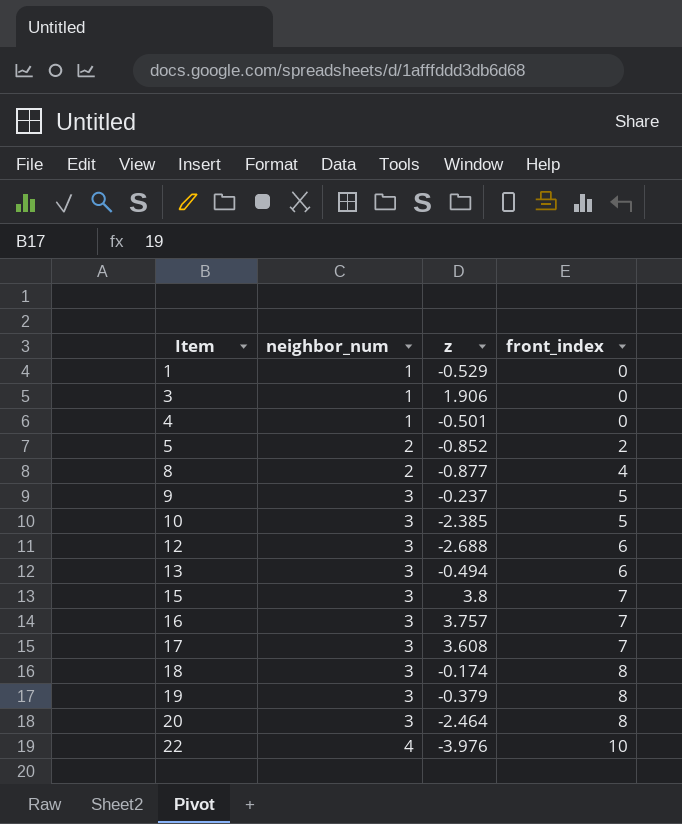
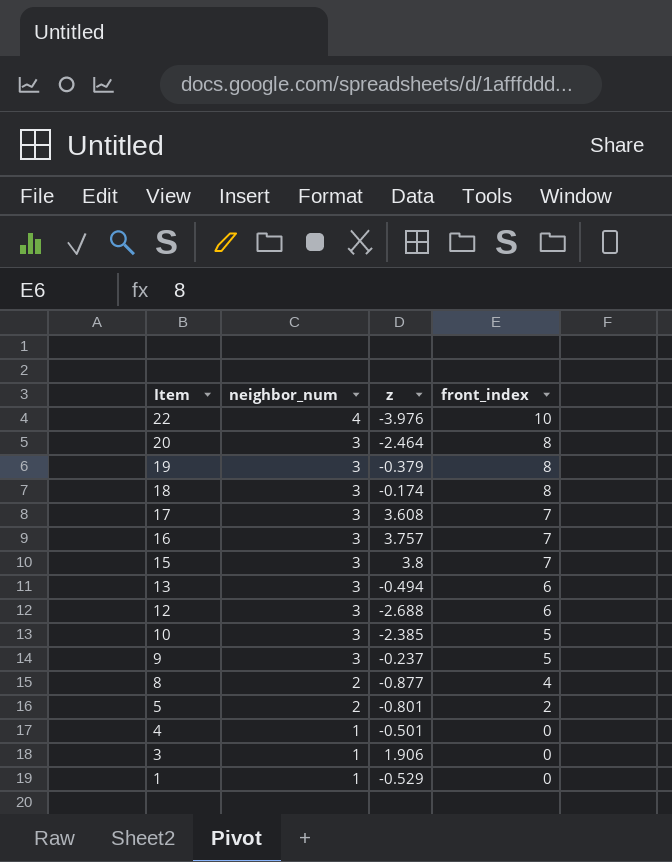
row order: Item ascending -> Item descending
5 | z: -0.852 -> -0.801

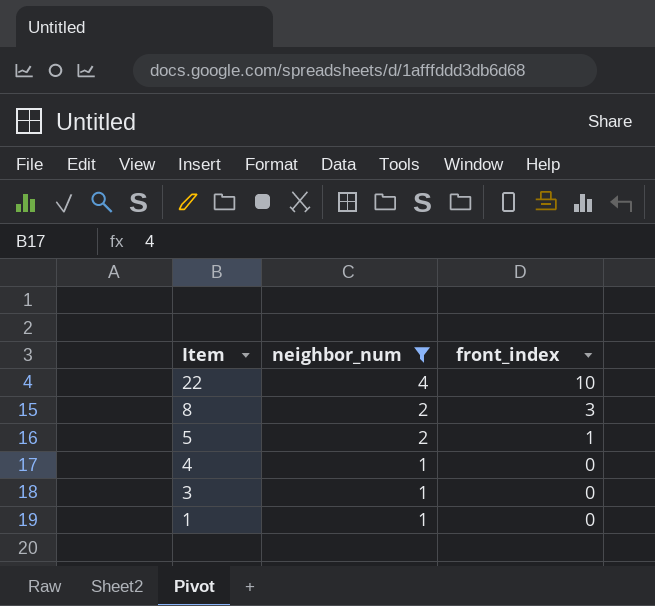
filter: none -> neighbor_num != 3
column z | position: 3 -> none
8 | front_index: 4 -> 3
5 | front_index: 2 -> 1

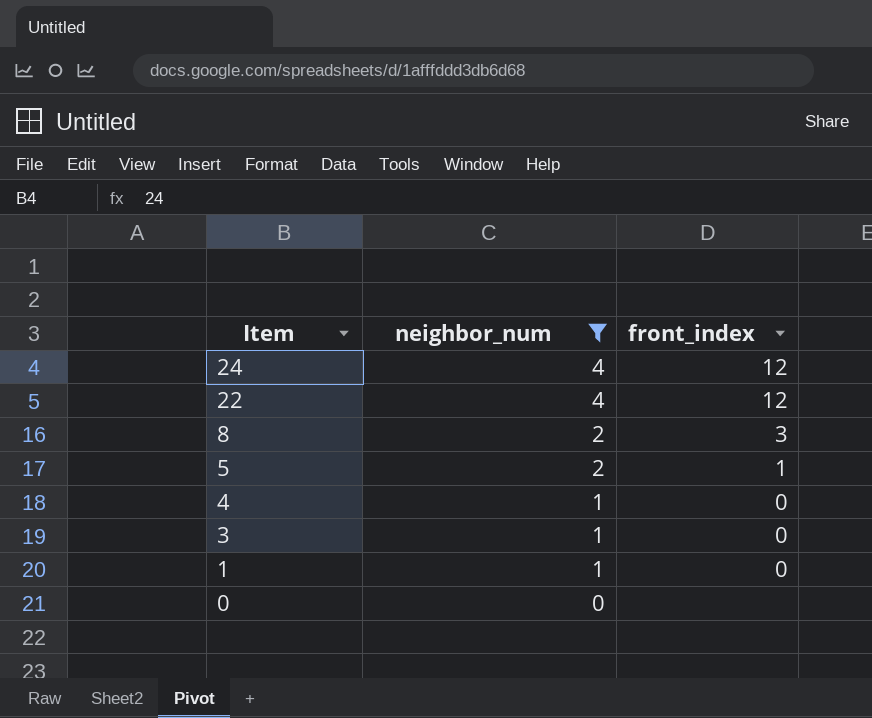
row 24: none -> 4 | 12
22 | front_index: 10 -> 12
row 0: none -> 0 | none

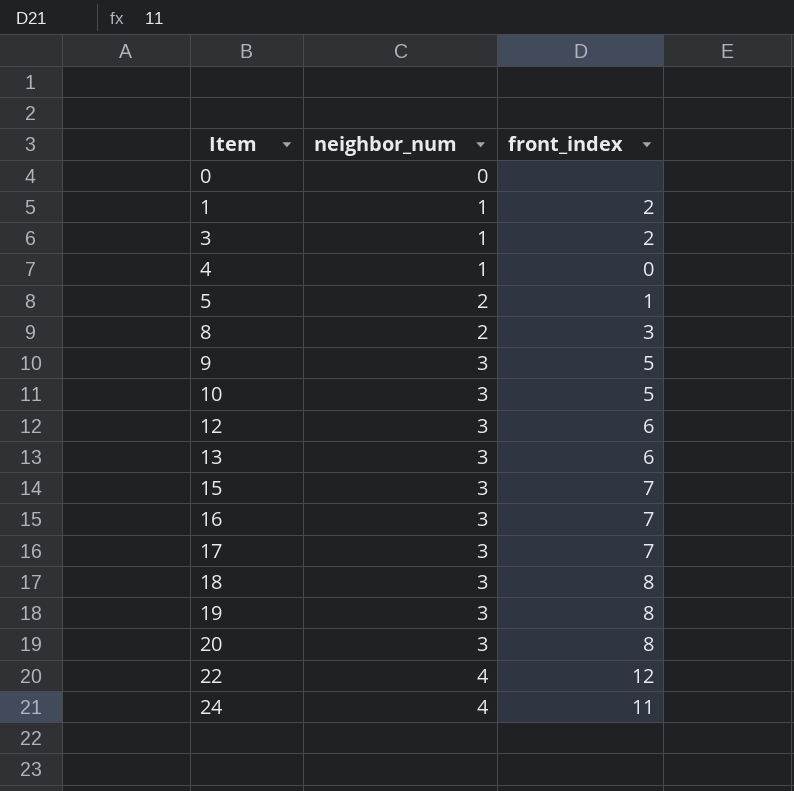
filter: neighbor_num != 3 -> none
row order: Item descending -> Item ascending
1 | front_index: 0 -> 2
3 | front_index: 0 -> 2
24 | front_index: 12 -> 11

